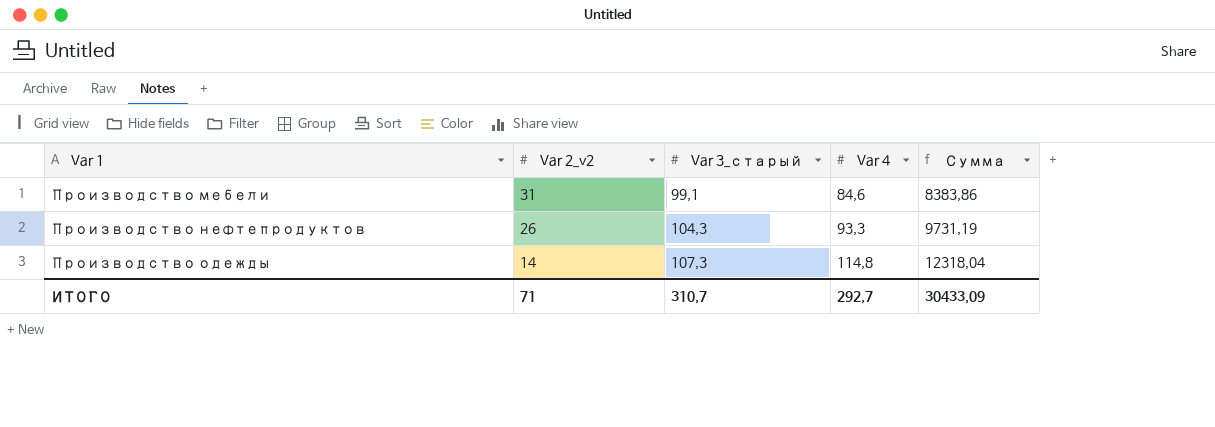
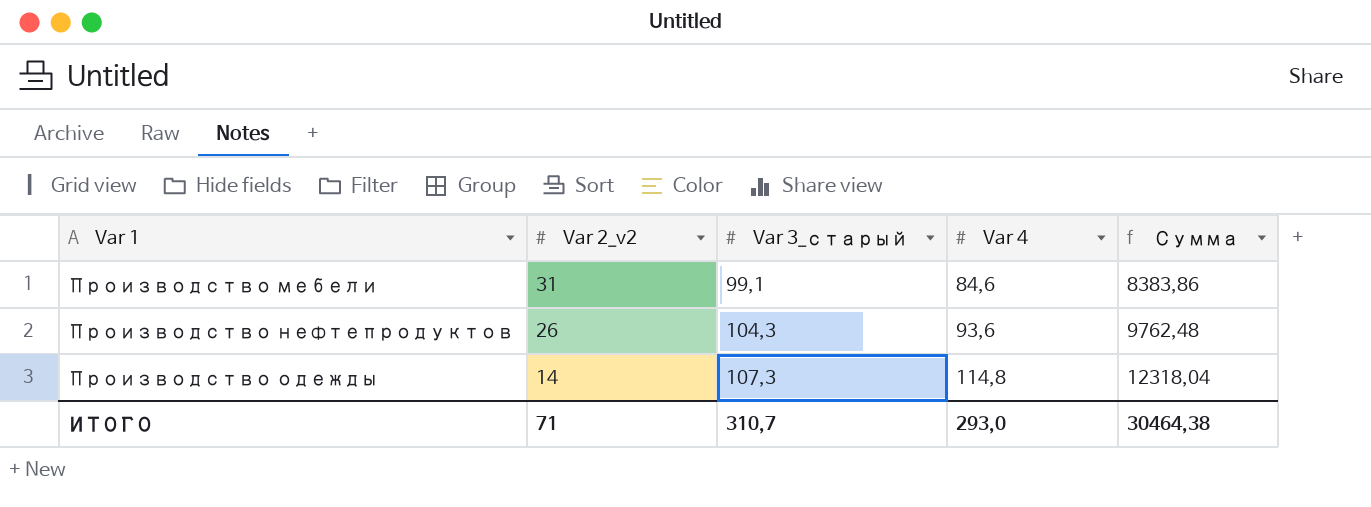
Производство нефтепродуктов | Var 4: 93,3 -> 93,6
Производство нефтепродуктов | Сумма: 9731,19 -> 9762,48
ИТОГО | Var 4: 292,7 -> 293,0
ИТОГО | Сумма: 30433,09 -> 30464,38

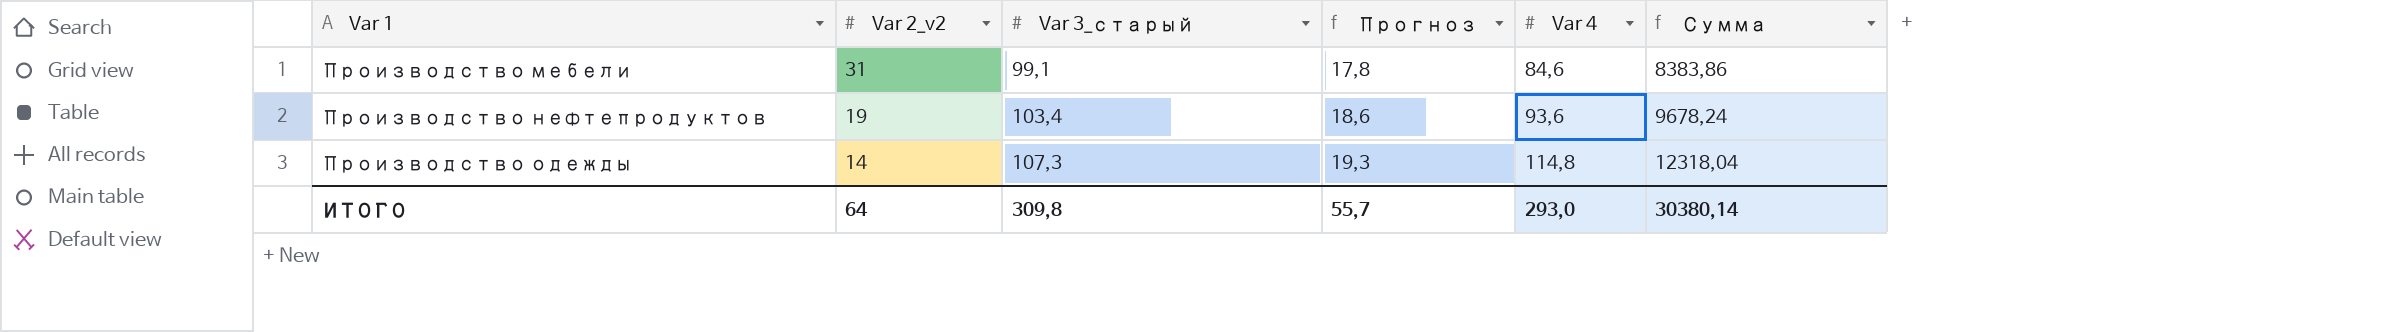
column Прогноз | formula: none -> [Var 3_старый] * 0,18
Производство нефтепродуктов | Var 2_v2: 26 -> 19
Производство нефтепродуктов | Var 3_старый: 104,3 -> 103,4
Производство нефтепродуктов | Сумма: 9762,48 -> 9678,24
ИТОГО | Var 2_v2: 71 -> 64
ИТОГО | Var 3_старый: 310,7 -> 309,8
ИТОГО | Сумма: 30464,38 -> 30380,14

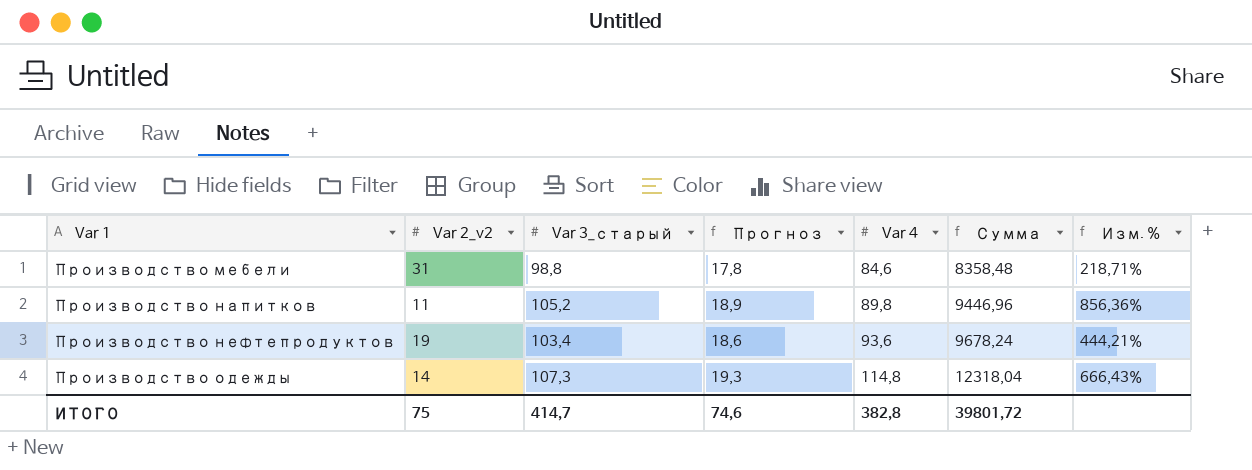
column Изм. % | formula: none -> ([Var 3_старый] - [Var 2_v2]) / [Var 2_v2]
Производство мебели | Var 3_старый: 99,1 -> 98,8
Производство мебели | Сумма: 8383,86 -> 8358,48
row Производство напитков: none -> 11 | 105,2 | 18,9 | 89,8 | 9446,96 | 856,36%
ИТОГО | Var 2_v2: 64 -> 75
ИТОГО | Var 3_старый: 309,8 -> 414,7
ИТОГО | Прогноз: 55,7 -> 74,6
ИТОГО | Var 4: 293,0 -> 382,8
ИТОГО | Сумма: 30380,14 -> 39801,72

